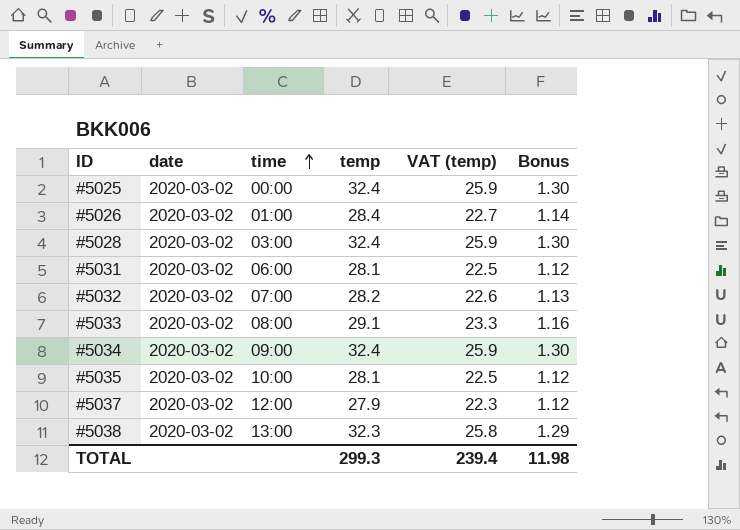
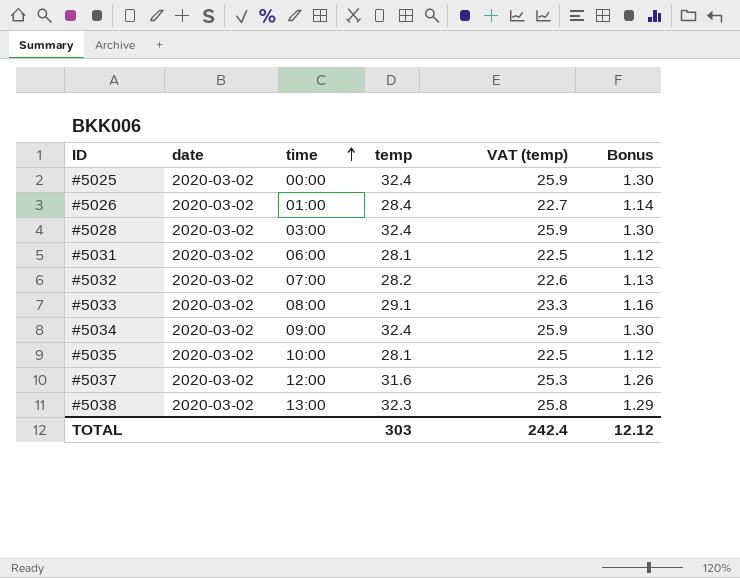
#5037 | temp: 27.9 -> 31.6
#5037 | VAT (temp): 22.3 -> 25.3
#5037 | Bonus: 1.12 -> 1.26
TOTAL | temp: 299.3 -> 303
TOTAL | VAT (temp): 239.4 -> 242.4
TOTAL | Bonus: 11.98 -> 12.12

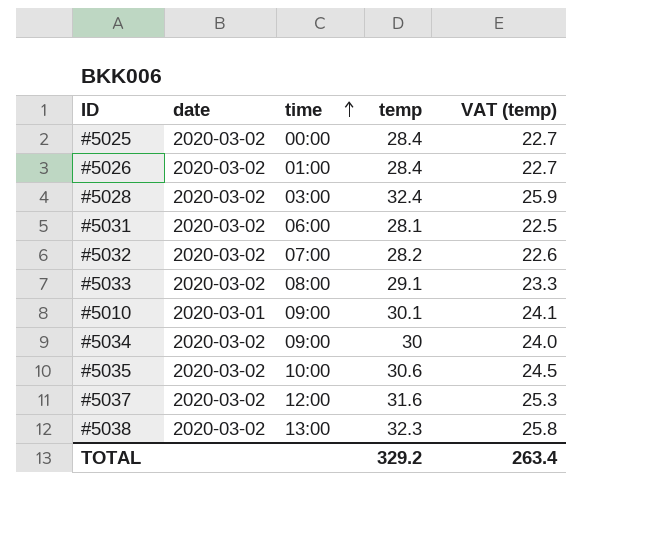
column Bonus | formula: [temp] * 0.04 -> none
#5025 | temp: 32.4 -> 28.4
#5025 | VAT (temp): 25.9 -> 22.7
row #5010: none -> 2020-03-01 | 09:00 | 30.1 | 24.1
#5034 | temp: 32.4 -> 30
#5034 | VAT (temp): 25.9 -> 24.0
#5035 | temp: 28.1 -> 30.6
#5035 | VAT (temp): 22.5 -> 24.5
TOTAL | temp: 303 -> 329.2
TOTAL | VAT (temp): 242.4 -> 263.4

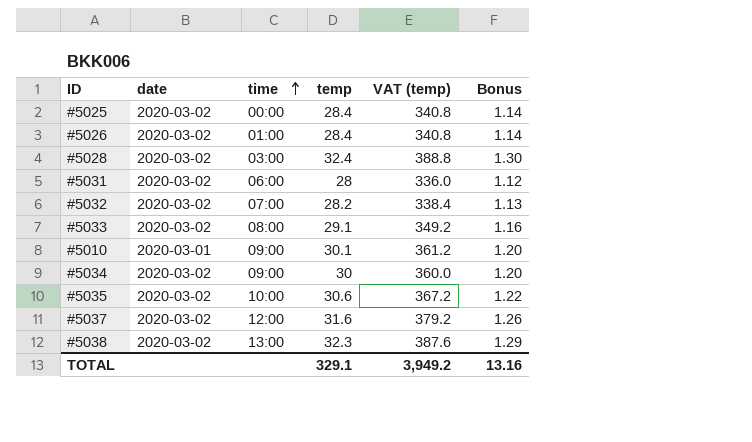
column VAT (temp) | formula: [temp] * 0.8 -> [temp] * 12
column Bonus | formula: none -> [temp] * 0.04
#5031 | temp: 28.1 -> 28
TOTAL | temp: 329.2 -> 329.1
TOTAL | VAT (temp): 263.4 -> 3,949.2

